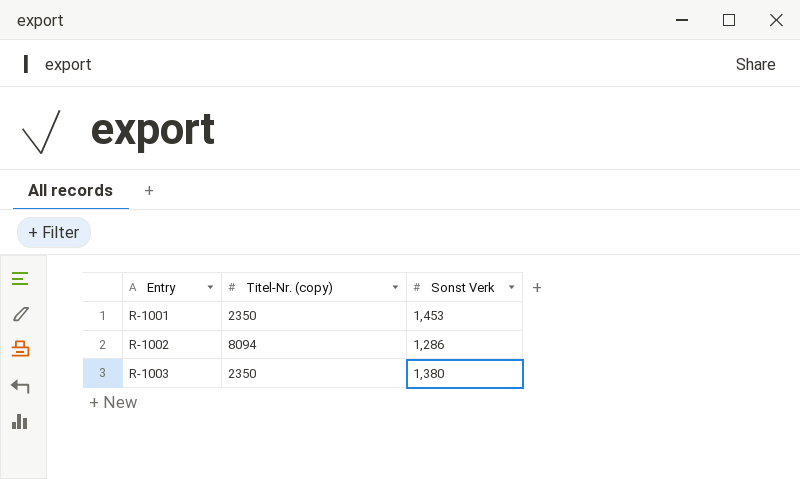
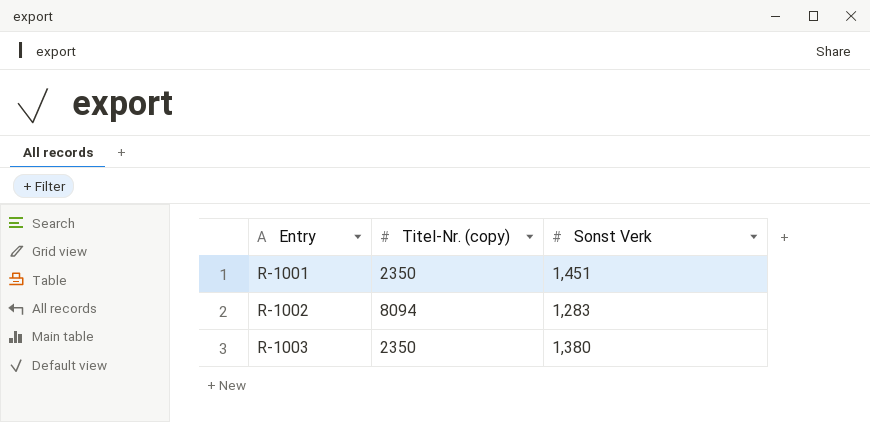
R-1001 | Sonst Verk: 1,453 -> 1,451
R-1002 | Sonst Verk: 1,286 -> 1,283

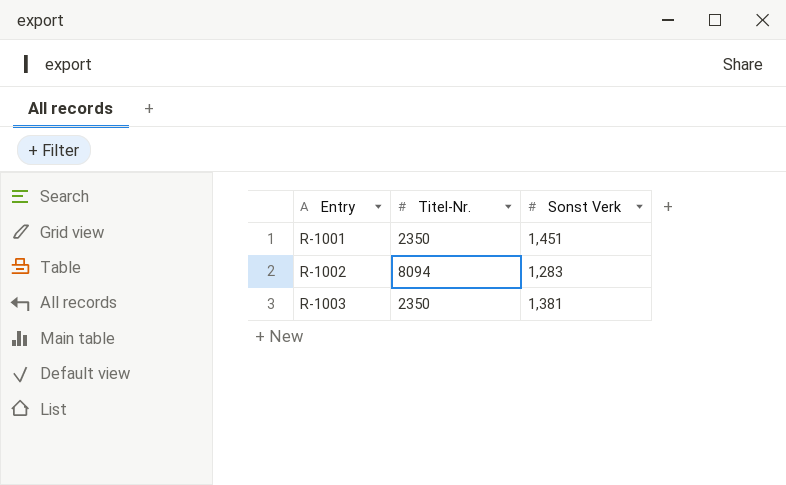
column name: Titel-Nr. (copy) -> Titel-Nr.
R-1003 | Sonst Verk: 1,380 -> 1,381

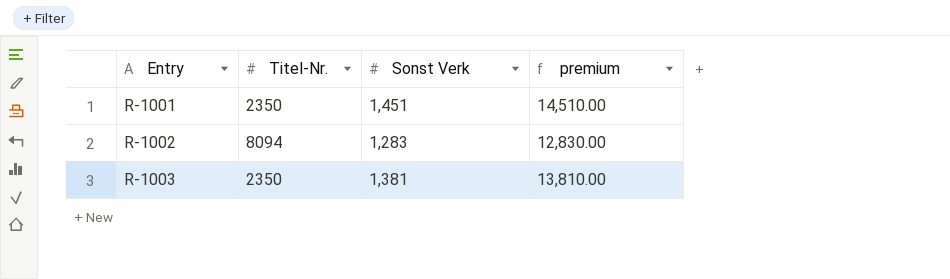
column premium | formula: none -> [Sonst Verk] * 10

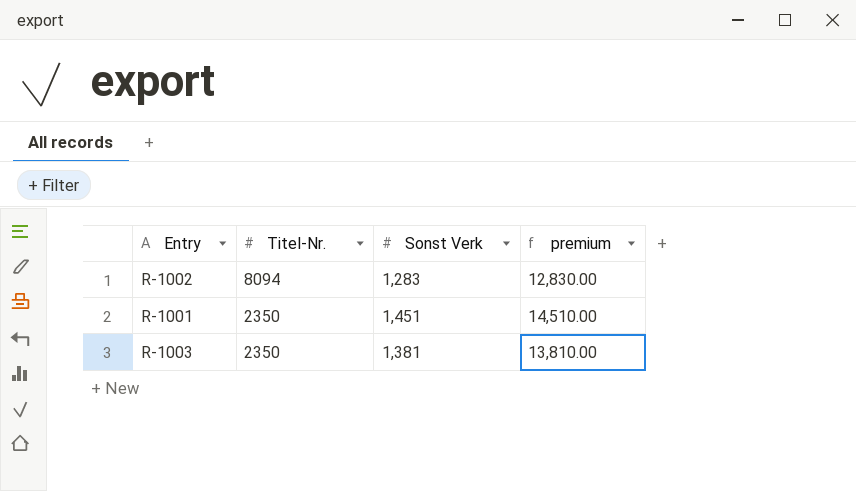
row order: Entry ascending -> Titel-Nr. descending

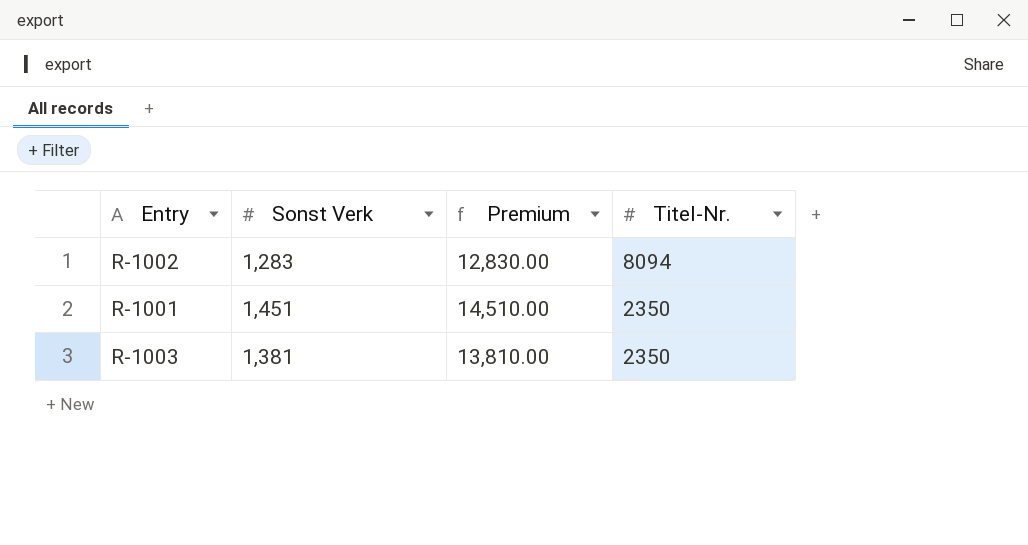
column name: premium -> Premium
column Titel-Nr. | position: 2 -> 4

